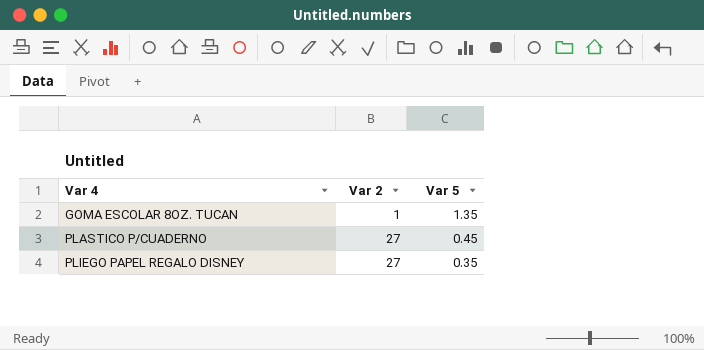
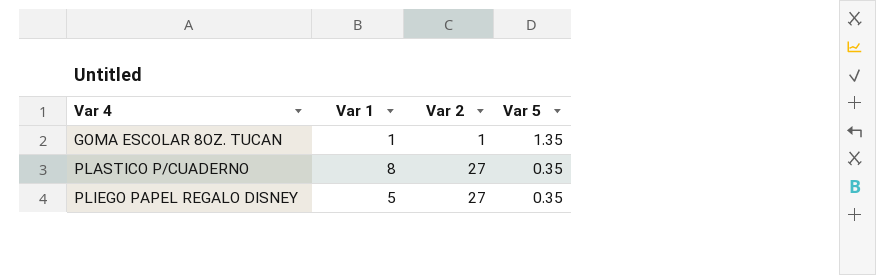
column Var 1 | position: none -> 2
PLASTICO P/CUADERNO | Var 5: 0.45 -> 0.35

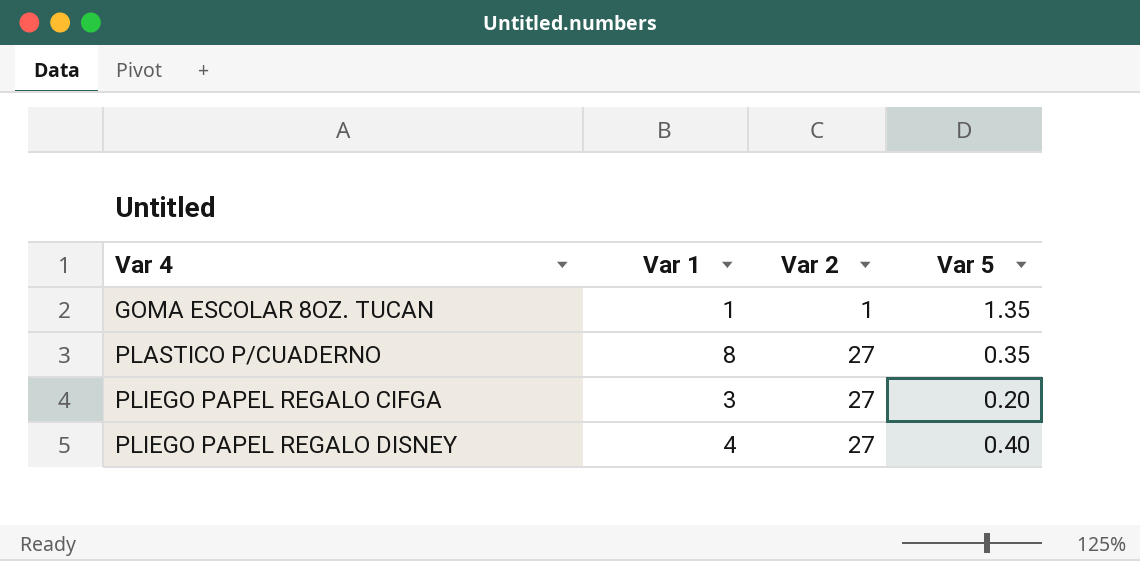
row PLIEGO PAPEL REGALO CIFGA: none -> 3 | 27 | 0.20
PLIEGO PAPEL REGALO DISNEY | Var 1: 5 -> 4
PLIEGO PAPEL REGALO DISNEY | Var 5: 0.35 -> 0.40

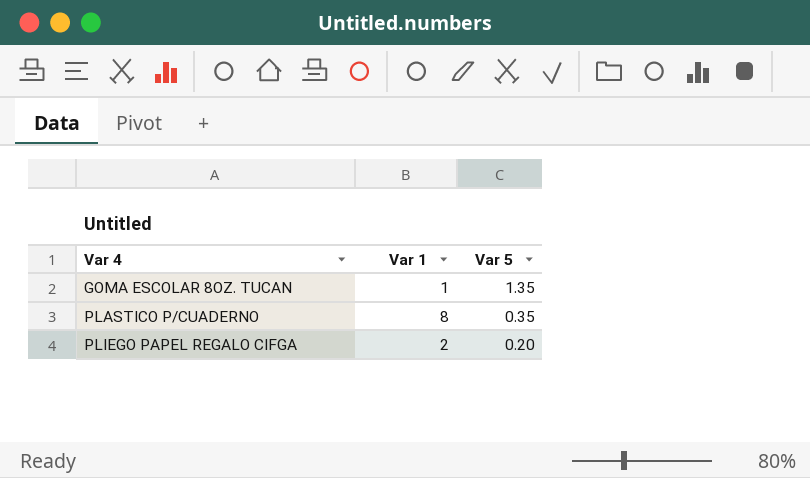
column Var 2 | position: 3 -> none
row PLIEGO PAPEL REGALO DISNEY: 4 | 27 | 0.40 -> none
PLIEGO PAPEL REGALO CIFGA | Var 1: 3 -> 2

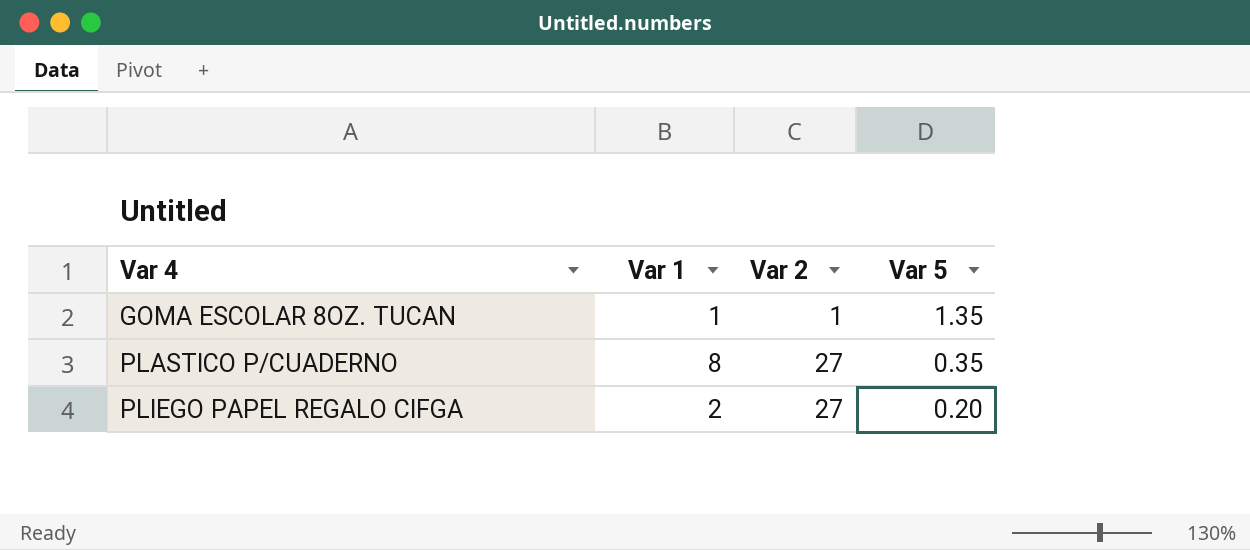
column Var 2 | position: none -> 3

